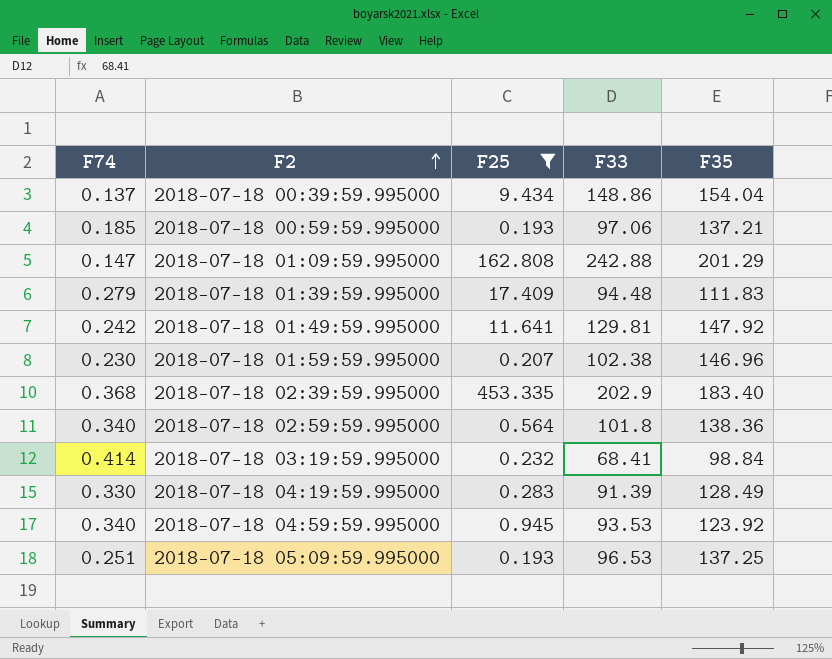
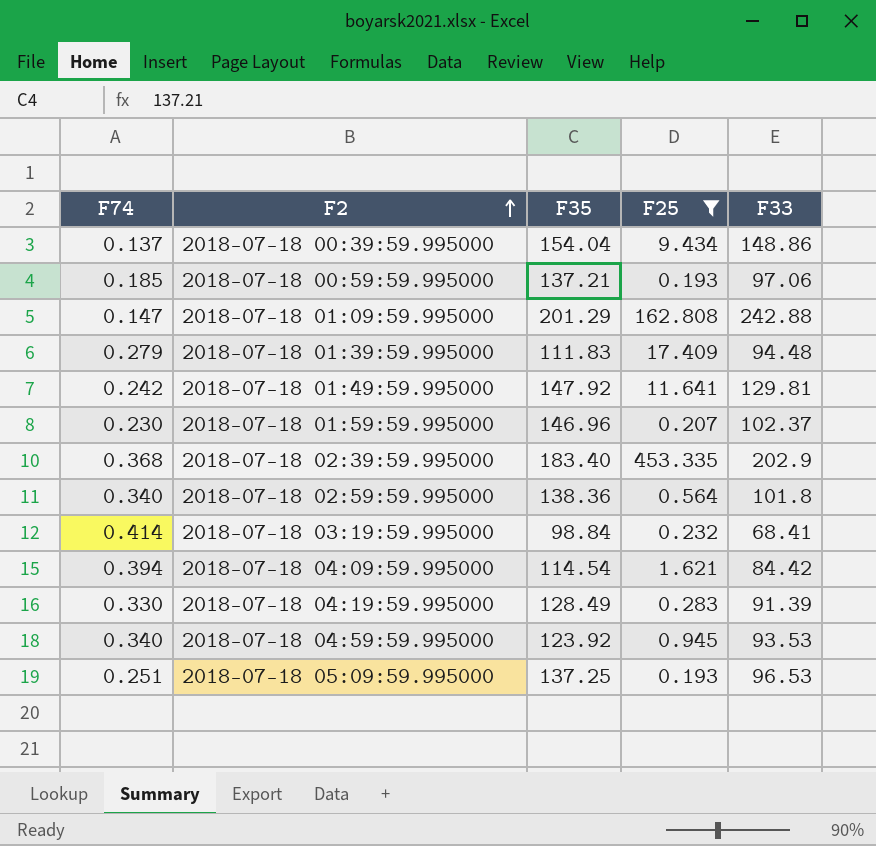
column F35 | position: 5 -> 3
2018-07-18 01:59:59.995000 | F33: 102.38 -> 102.37
row 2018-07-18 04:09:59.995000: none -> 0.394 | 114.54 | 1.621 | 84.42

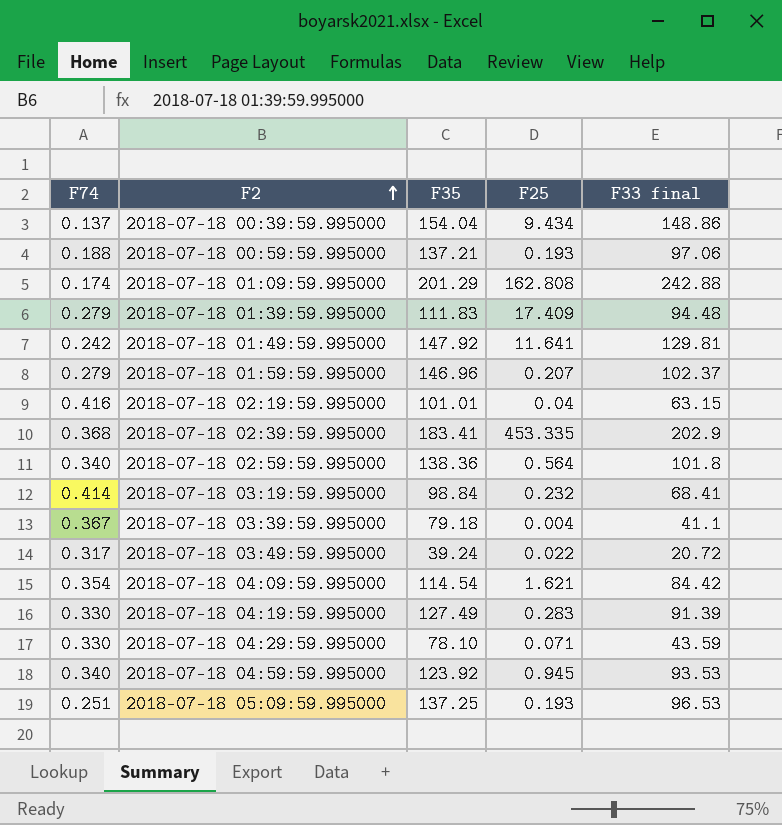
filter: F25 >= 0.193 -> none
column name: F33 -> F33 final
2018-07-18 00:59:59.995000 | F74: 0.185 -> 0.188
2018-07-18 01:09:59.995000 | F74: 0.147 -> 0.174
2018-07-18 01:59:59.995000 | F74: 0.230 -> 0.279
2018-07-18 02:39:59.995000 | F35: 183.40 -> 183.41
2018-07-18 04:09:59.995000 | F74: 0.394 -> 0.354
2018-07-18 04:19:59.995000 | F35: 128.49 -> 127.49

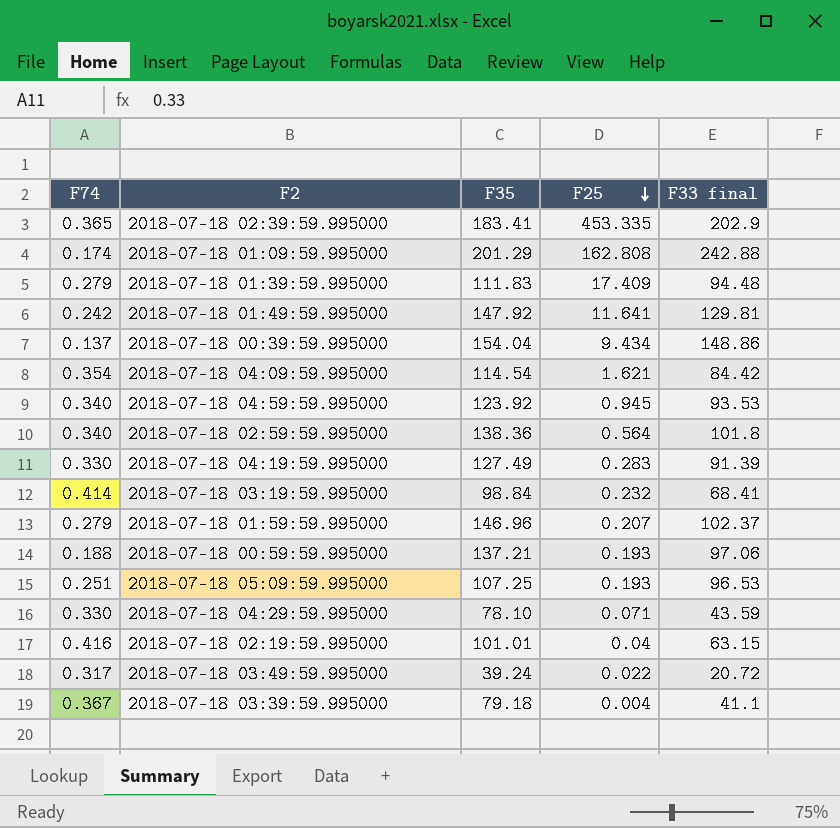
row order: F2 ascending -> F25 descending
2018-07-18 02:39:59.995000 | F74: 0.368 -> 0.365
2018-07-18 05:09:59.995000 | F35: 137.25 -> 107.25

